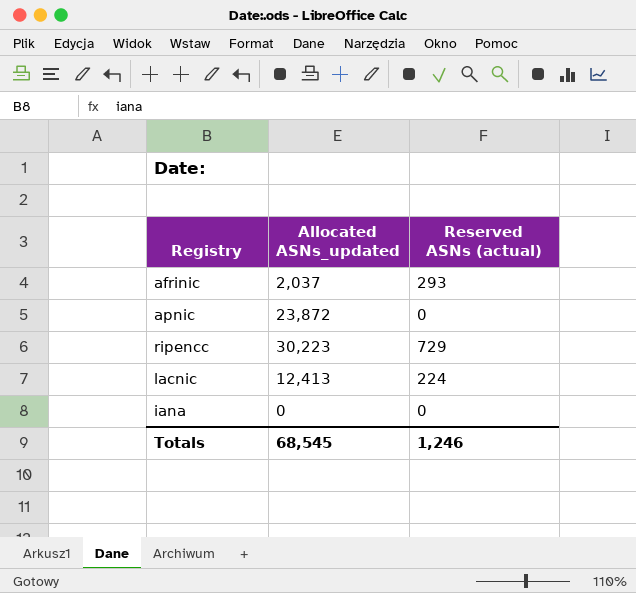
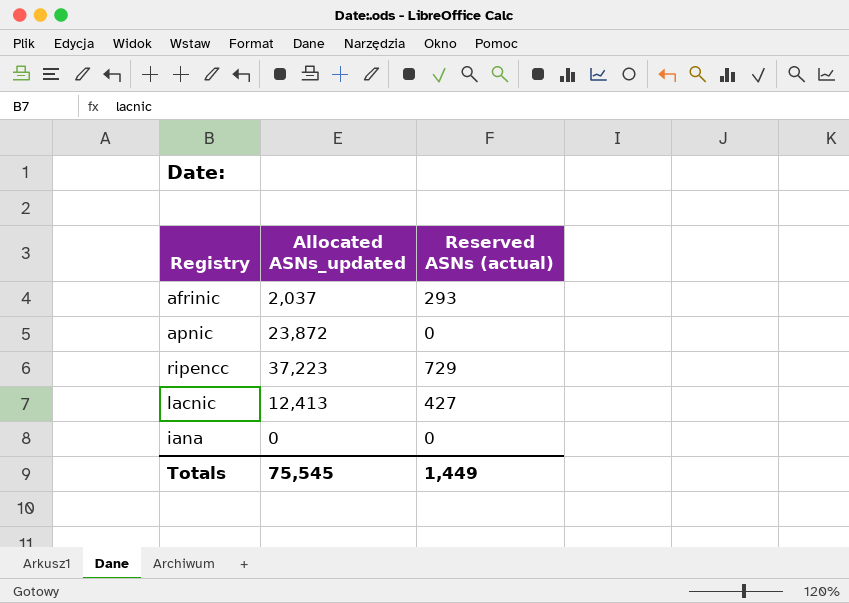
ripencc | Allocated ASNs_updated: 30,223 -> 37,223
lacnic | Reserved ASNs (actual): 224 -> 427
Totals | Allocated ASNs_updated: 68,545 -> 75,545
Totals | Reserved ASNs (actual): 1,246 -> 1,449

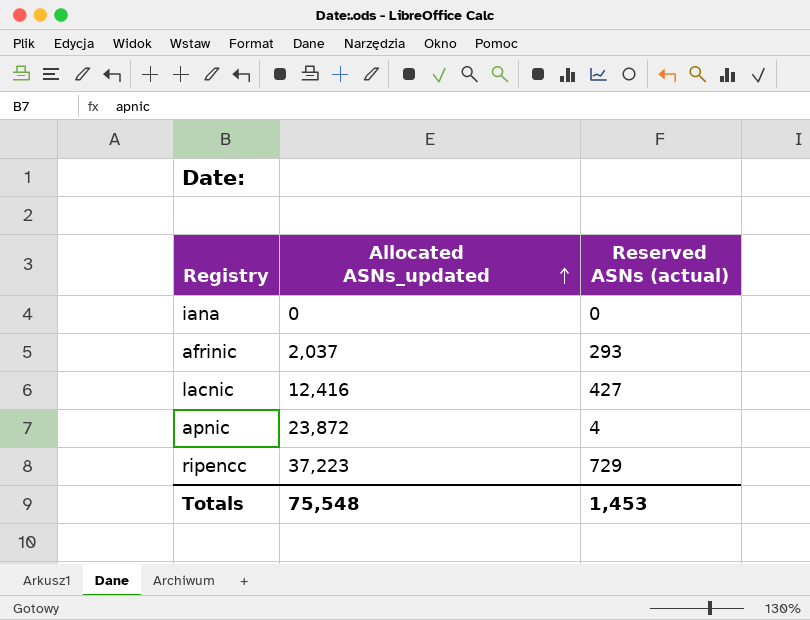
row order: none -> Allocated ASNs_updated ascending
lacnic | Allocated ASNs_updated: 12,413 -> 12,416
apnic | Reserved ASNs (actual): 0 -> 4
Totals | Allocated ASNs_updated: 75,545 -> 75,548
Totals | Reserved ASNs (actual): 1,449 -> 1,453

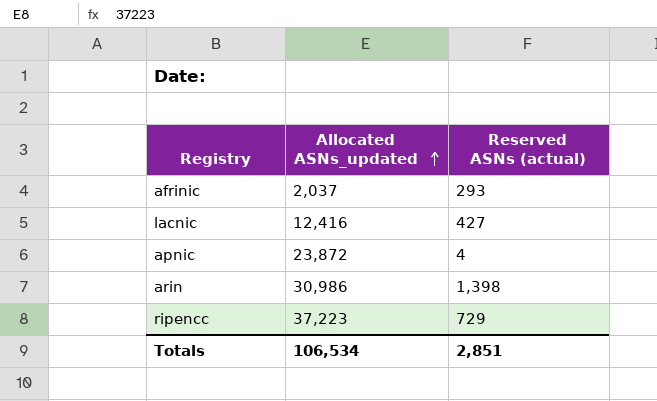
row iana: 0 | 0 -> none
row arin: none -> 30,986 | 1,398
Totals | Allocated ASNs_updated: 75,548 -> 106,534
Totals | Reserved ASNs (actual): 1,453 -> 2,851

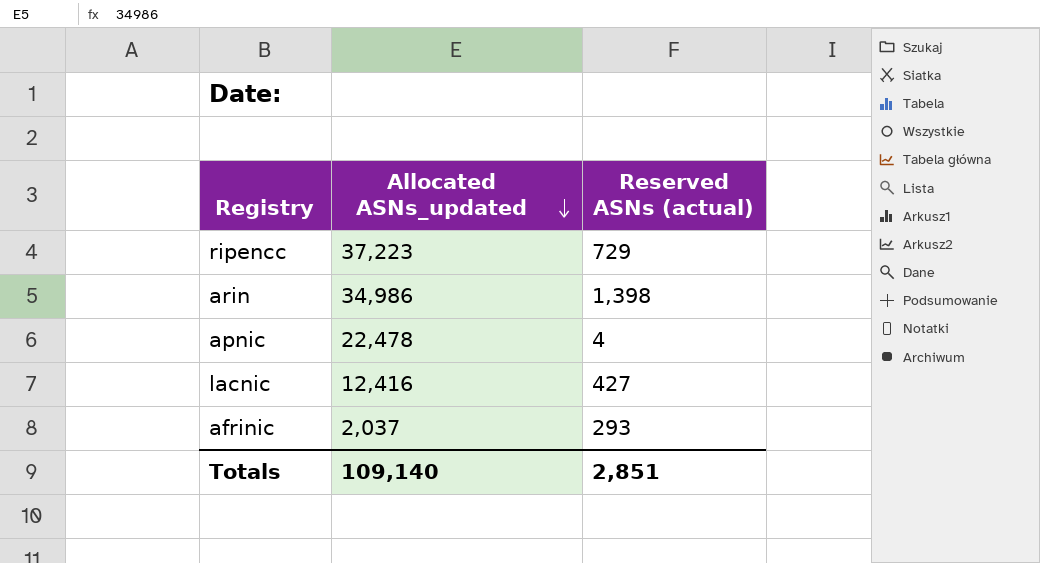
row order: Allocated ASNs_updated ascending -> Allocated ASNs_updated descending
arin | Allocated ASNs_updated: 30,986 -> 34,986
apnic | Allocated ASNs_updated: 23,872 -> 22,478
Totals | Allocated ASNs_updated: 106,534 -> 109,140

